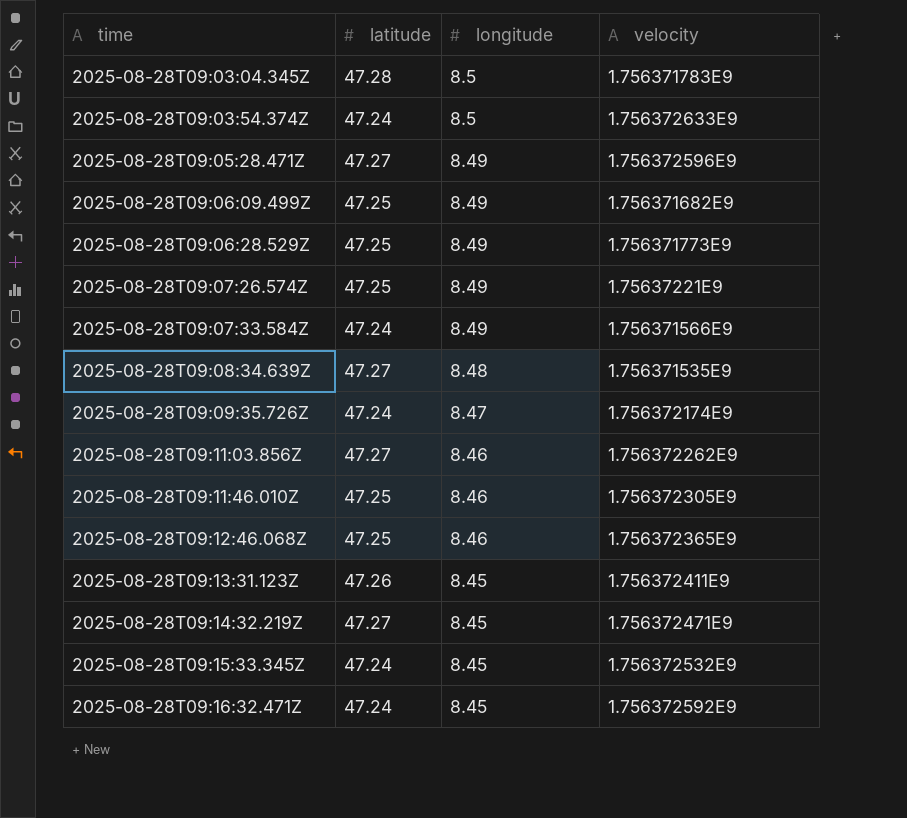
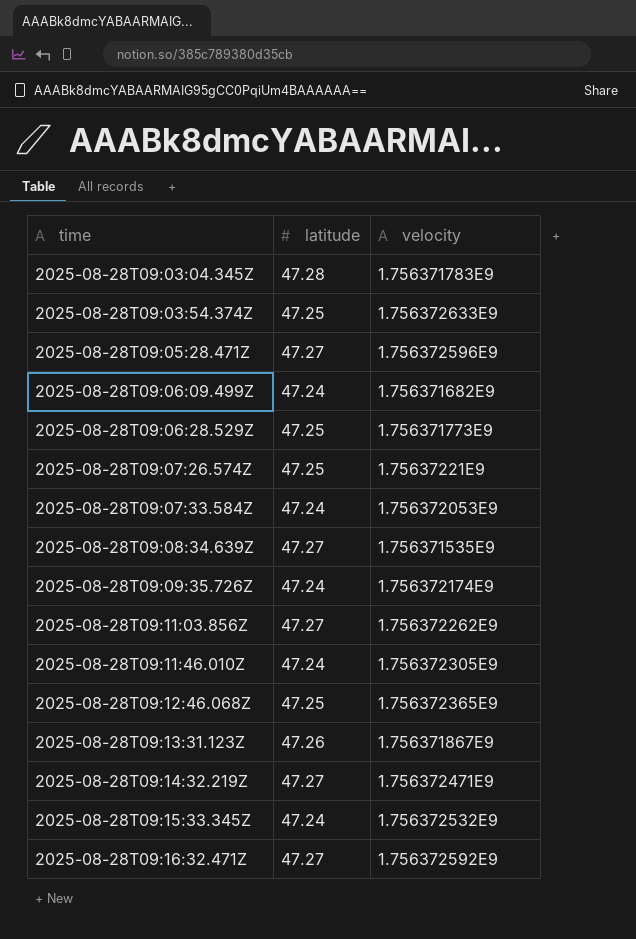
column longitude | position: 3 -> none
2025-08-28T09:03:54.374Z | latitude: 47.24 -> 47.25
2025-08-28T09:06:09.499Z | latitude: 47.25 -> 47.24
2025-08-28T09:07:33.584Z | velocity: 1.756371566E9 -> 1.756372053E9
2025-08-28T09:11:46.010Z | latitude: 47.25 -> 47.24
2025-08-28T09:13:31.123Z | velocity: 1.756372411E9 -> 1.756371867E9
2025-08-28T09:16:32.471Z | latitude: 47.24 -> 47.27

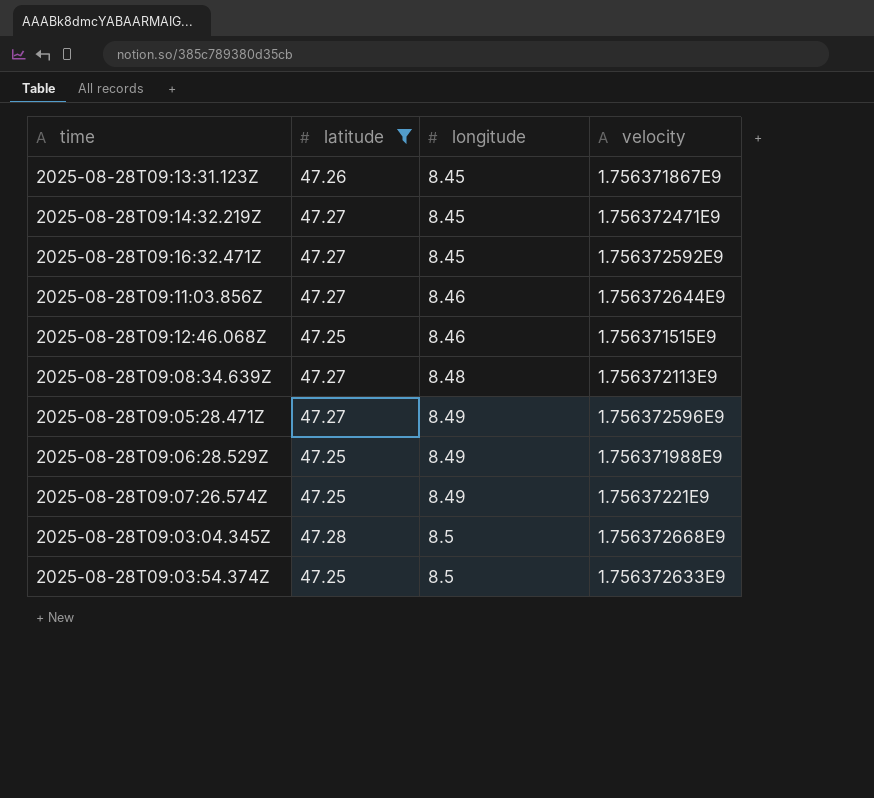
filter: none -> latitude != 47.24
row order: time ascending -> longitude ascending
column longitude | position: none -> 3
2025-08-28T09:11:03.856Z | velocity: 1.756372262E9 -> 1.756372644E9
2025-08-28T09:12:46.068Z | velocity: 1.756372365E9 -> 1.756371515E9
2025-08-28T09:08:34.639Z | velocity: 1.756371535E9 -> 1.756372113E9
2025-08-28T09:06:28.529Z | velocity: 1.756371773E9 -> 1.756371988E9
2025-08-28T09:03:04.345Z | velocity: 1.756371783E9 -> 1.756372668E9

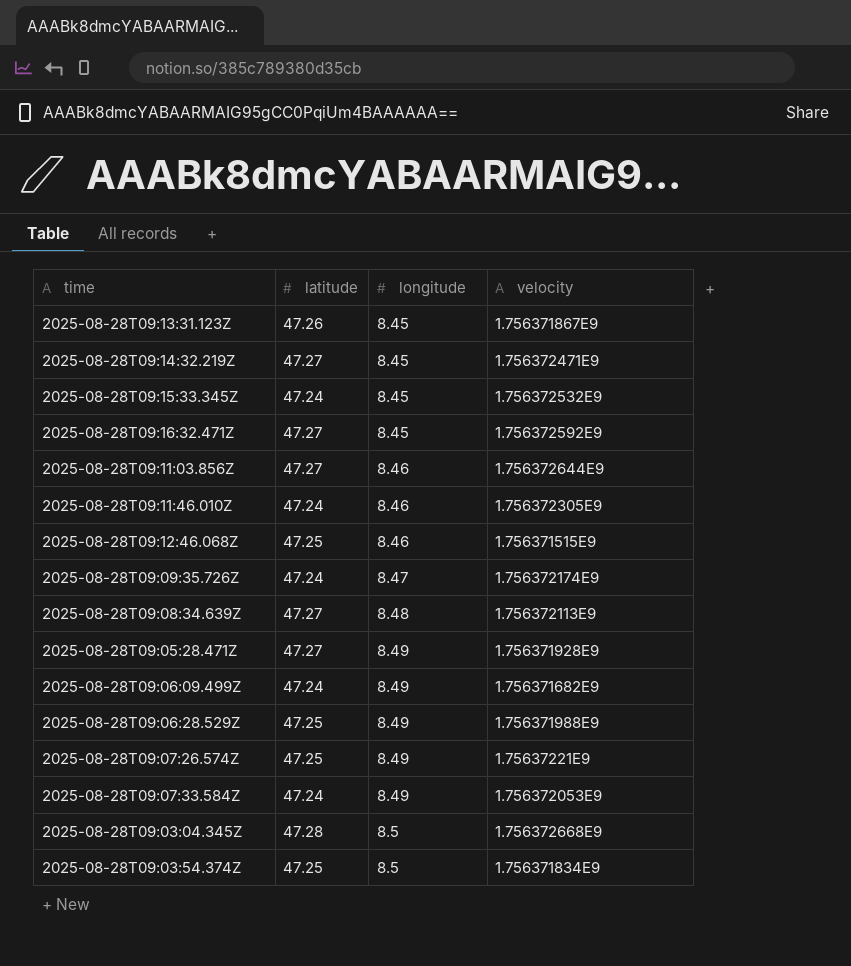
filter: latitude != 47.24 -> none
2025-08-28T09:05:28.471Z | velocity: 1.756372596E9 -> 1.756371928E9
2025-08-28T09:03:54.374Z | velocity: 1.756372633E9 -> 1.756371834E9

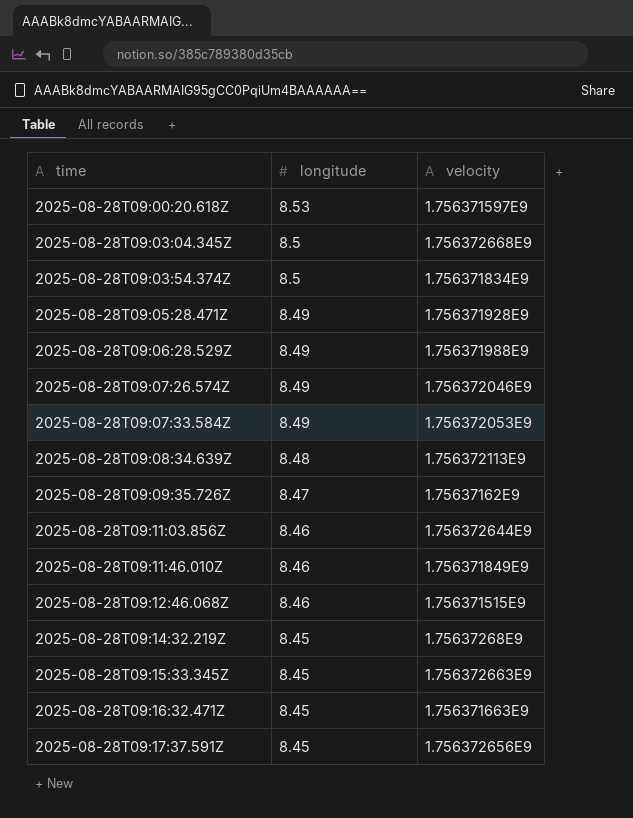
row order: longitude ascending -> time ascending
column latitude | position: 2 -> none
row 2025-08-28T09:13:31.123Z: 47.26 | 8.45 | 1.756371867E9 -> none
row 2025-08-28T09:06:09.499Z: 47.24 | 8.49 | 1.756371682E9 -> none
row 2025-08-28T09:00:20.618Z: none -> 8.53 | 1.756371597E9
2025-08-28T09:07:26.574Z | velocity: 1.75637221E9 -> 1.756372046E9
2025-08-28T09:09:35.726Z | velocity: 1.756372174E9 -> 1.75637162E9
2025-08-28T09:11:46.010Z | velocity: 1.756372305E9 -> 1.756371849E9
2025-08-28T09:14:32.219Z | velocity: 1.756372471E9 -> 1.75637268E9
2025-08-28T09:15:33.345Z | velocity: 1.756372532E9 -> 1.756372663E9
2025-08-28T09:16:32.471Z | velocity: 1.756372592E9 -> 1.756371663E9
row 2025-08-28T09:17:37.591Z: none -> 8.45 | 1.756372656E9

